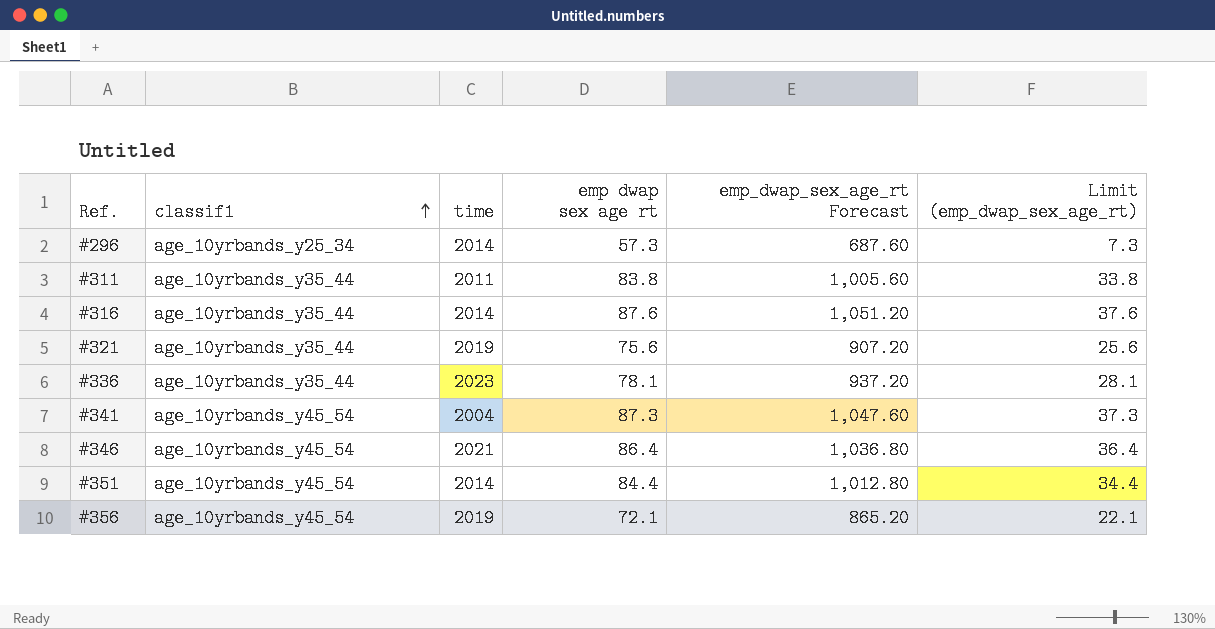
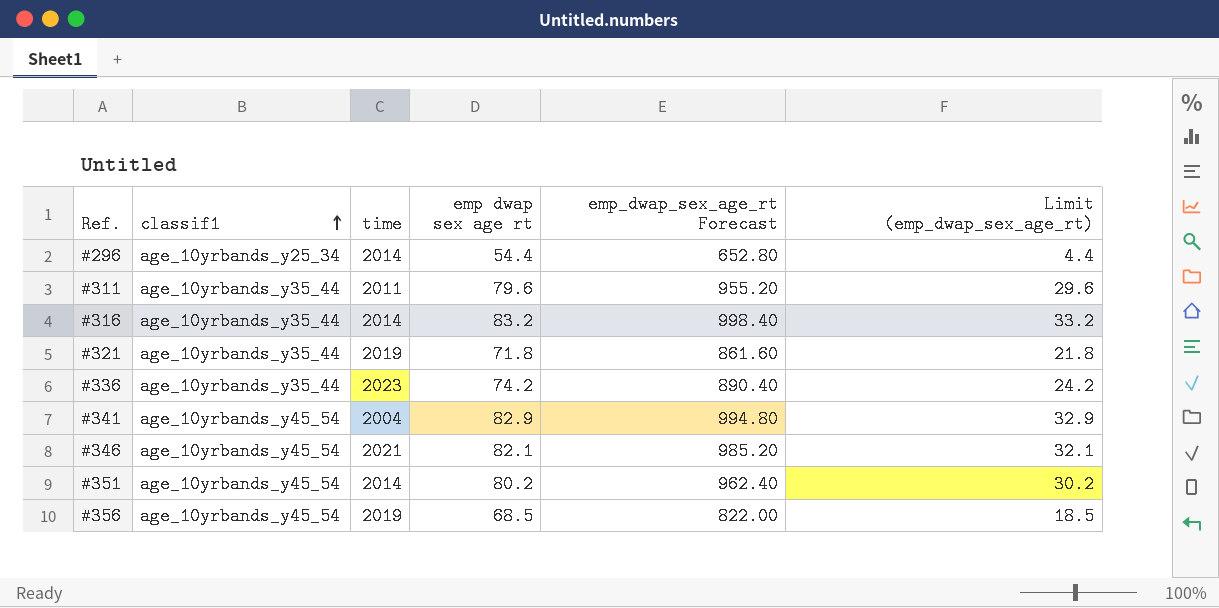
#296 | emp dwap sex age rt: 57.3 -> 54.4
#296 | emp_dwap_sex_age_rt Forecast: 687.60 -> 652.80
#296 | Limit (emp_dwap_sex_age_rt): 7.3 -> 4.4
#311 | emp dwap sex age rt: 83.8 -> 79.6
#311 | emp_dwap_sex_age_rt Forecast: 1,005.60 -> 955.20
#311 | Limit (emp_dwap_sex_age_rt): 33.8 -> 29.6
#316 | emp dwap sex age rt: 87.6 -> 83.2
#316 | emp_dwap_sex_age_rt Forecast: 1,051.20 -> 998.40
#316 | Limit (emp_dwap_sex_age_rt): 37.6 -> 33.2
#321 | emp dwap sex age rt: 75.6 -> 71.8
#321 | emp_dwap_sex_age_rt Forecast: 907.20 -> 861.60
#321 | Limit (emp_dwap_sex_age_rt): 25.6 -> 21.8
#336 | emp dwap sex age rt: 78.1 -> 74.2
#336 | emp_dwap_sex_age_rt Forecast: 937.20 -> 890.40
#336 | Limit (emp_dwap_sex_age_rt): 28.1 -> 24.2
#341 | emp dwap sex age rt: 87.3 -> 82.9
#341 | emp_dwap_sex_age_rt Forecast: 1,047.60 -> 994.80
#341 | Limit (emp_dwap_sex_age_rt): 37.3 -> 32.9
#346 | emp dwap sex age rt: 86.4 -> 82.1
#346 | emp_dwap_sex_age_rt Forecast: 1,036.80 -> 985.20
#346 | Limit (emp_dwap_sex_age_rt): 36.4 -> 32.1
#351 | emp dwap sex age rt: 84.4 -> 80.2
#351 | emp_dwap_sex_age_rt Forecast: 1,012.80 -> 962.40
#351 | Limit (emp_dwap_sex_age_rt): 34.4 -> 30.2
#356 | emp dwap sex age rt: 72.1 -> 68.5
#356 | emp_dwap_sex_age_rt Forecast: 865.20 -> 822.00
#356 | Limit (emp_dwap_sex_age_rt): 22.1 -> 18.5

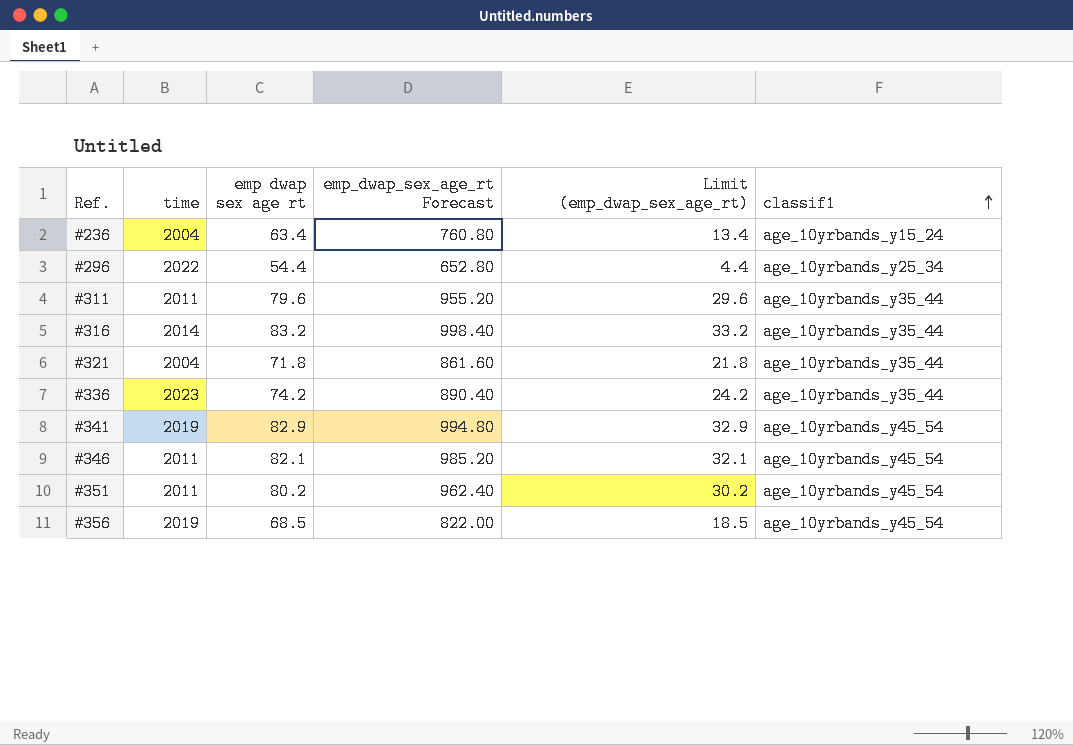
column classif1 | position: 2 -> 6
row #236: none -> 2004 | 63.4 | 760.80 | 13.4 | age_10yrbands_y15_24
#296 | time: 2014 -> 2022
#321 | time: 2019 -> 2004
#341 | time: 2004 -> 2019
#346 | time: 2021 -> 2011
#351 | time: 2014 -> 2011

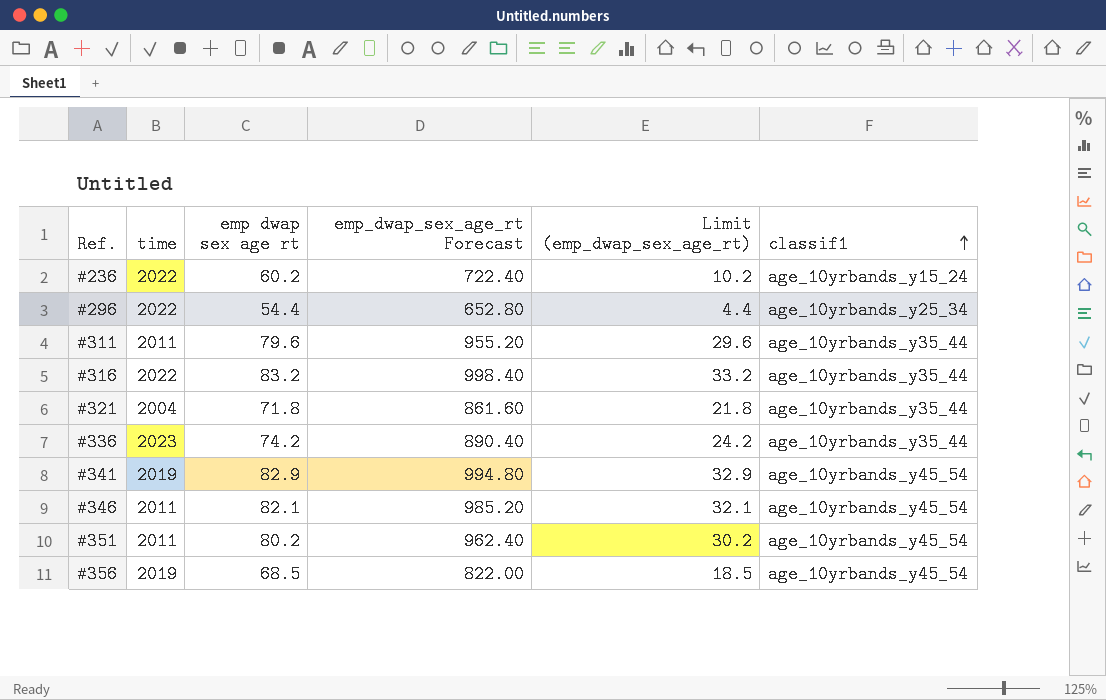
#236 | time: 2004 -> 2022
#236 | emp dwap sex age rt: 63.4 -> 60.2
#236 | emp_dwap_sex_age_rt Forecast: 760.80 -> 722.40
#236 | Limit (emp_dwap_sex_age_rt): 13.4 -> 10.2
#316 | time: 2014 -> 2022

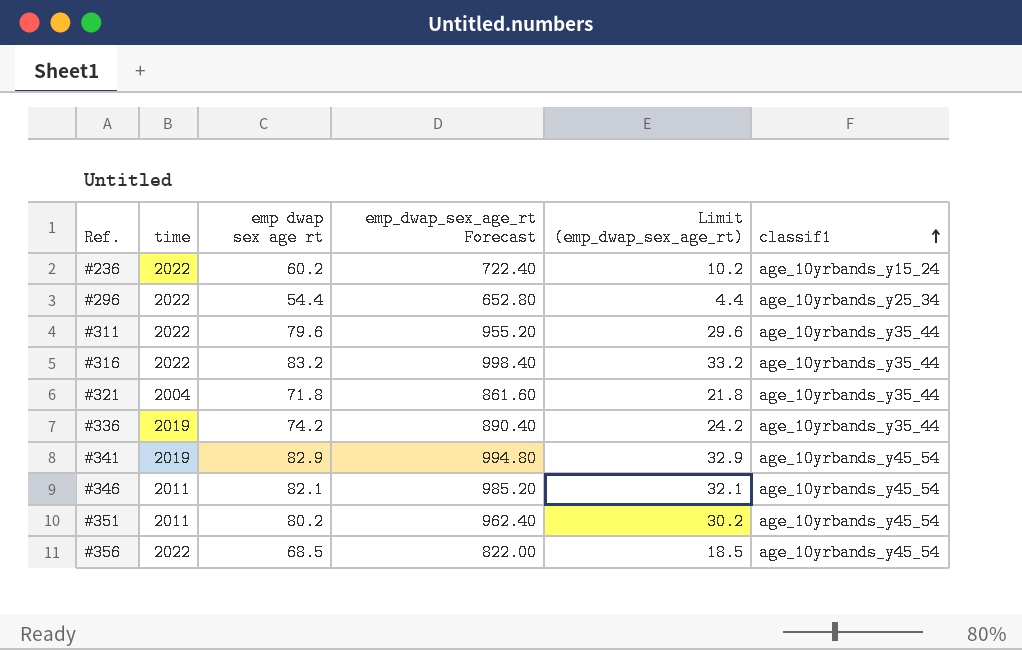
#311 | time: 2011 -> 2022
#336 | time: 2023 -> 2019
#356 | time: 2019 -> 2022

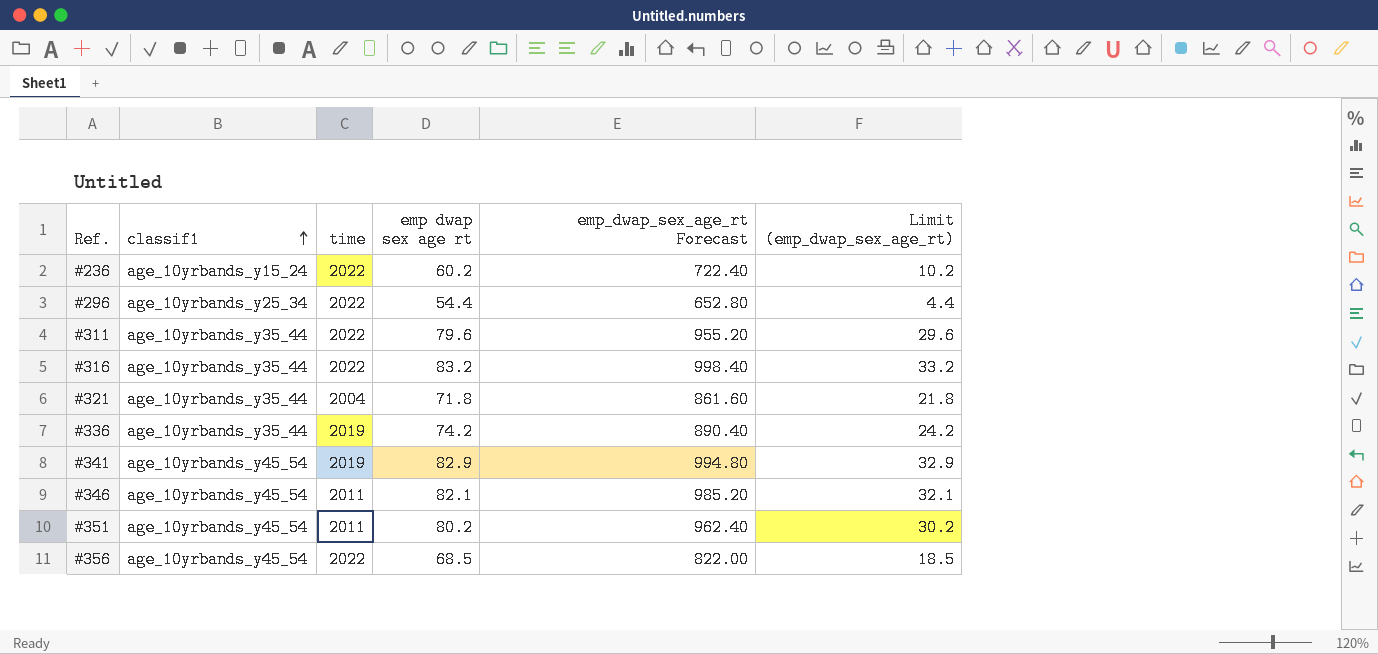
column classif1 | position: 6 -> 2

